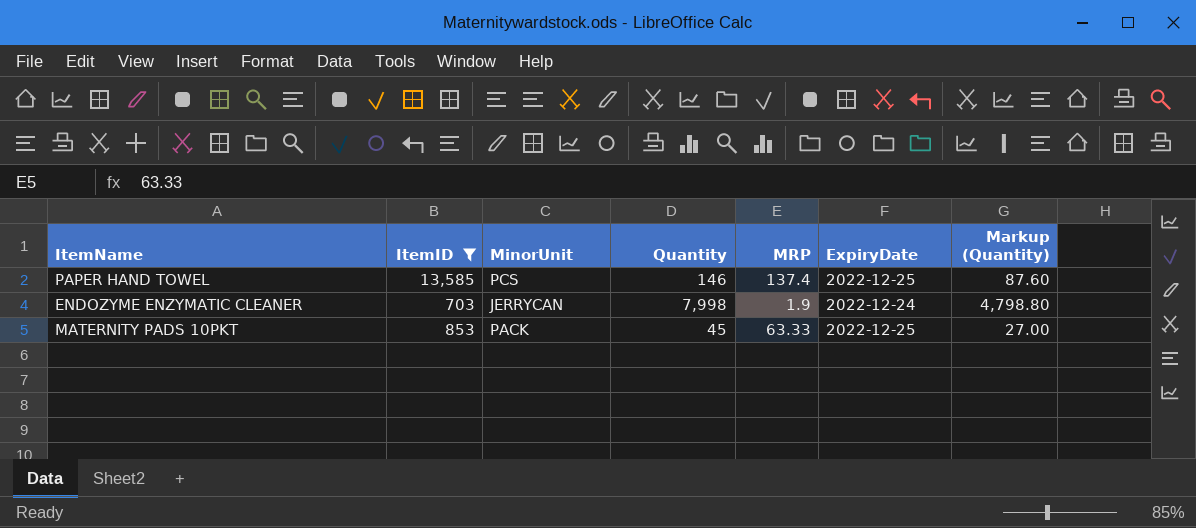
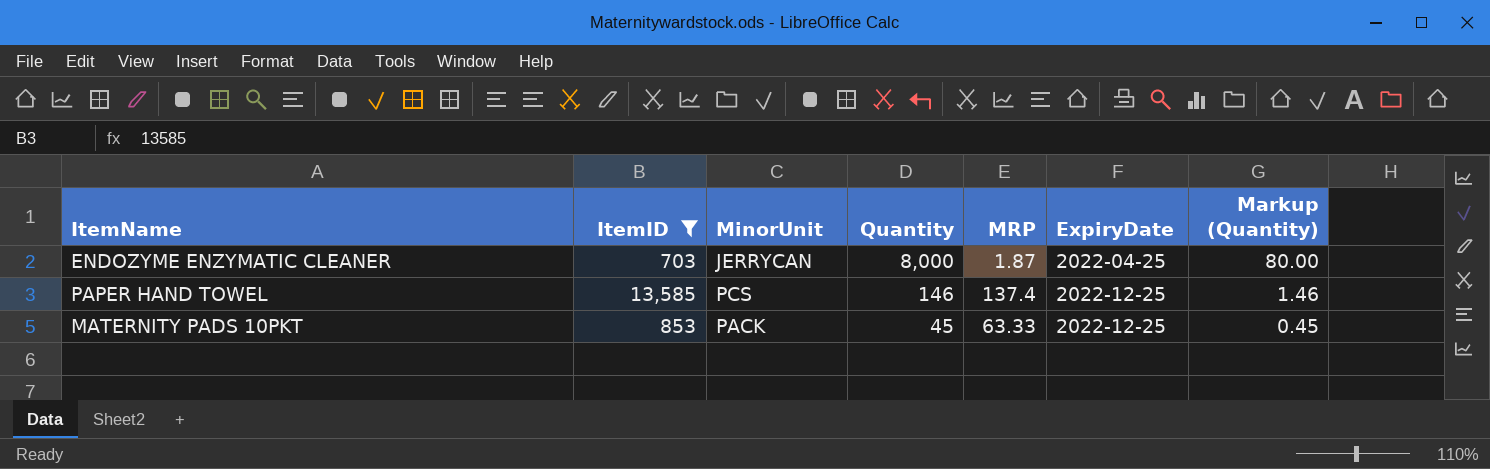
row order: none -> Quantity descending
column Markup (Quantity) | formula: [Quantity] * 0.6 -> [Quantity] * 0.01
ENDOZYME ENZYMATIC CLEANER | Quantity: 7,998 -> 8,000
ENDOZYME ENZYMATIC CLEANER | MRP: 1.9 -> 1.87
ENDOZYME ENZYMATIC CLEANER | ExpiryDate: 2022-12-24 -> 2022-04-25

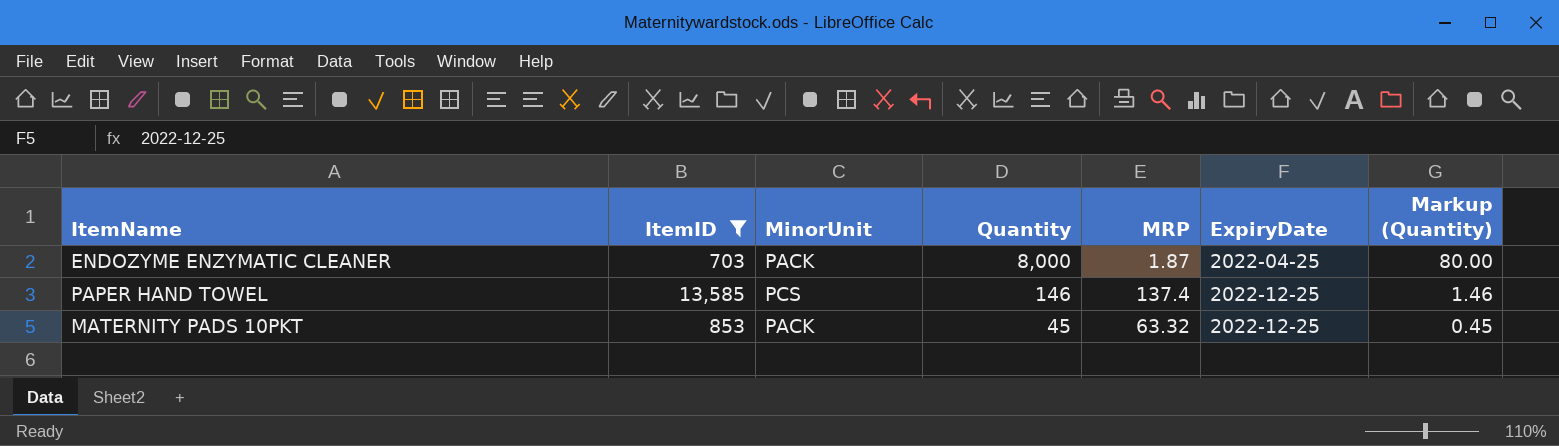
ENDOZYME ENZYMATIC CLEANER | MinorUnit: JERRYCAN -> PACK
MATERNITY PADS 10PKT | MRP: 63.33 -> 63.32

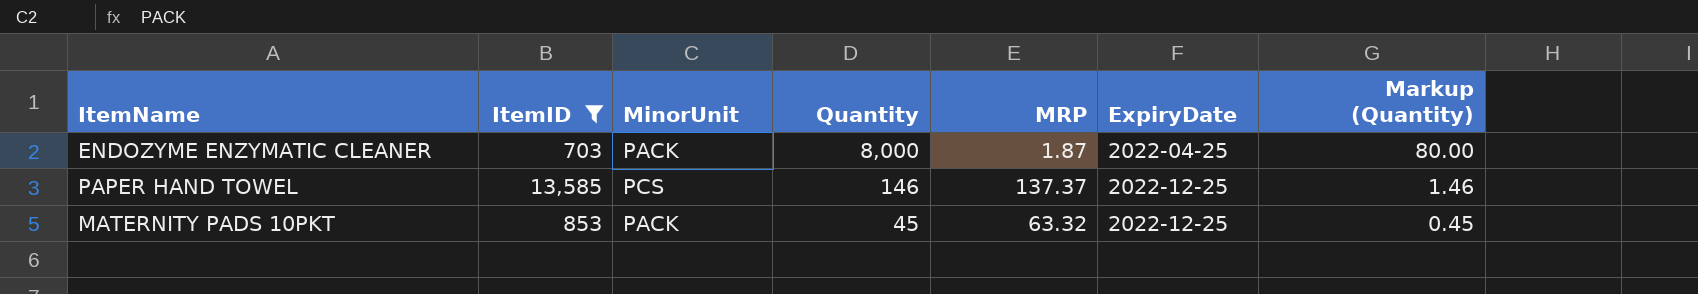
PAPER HAND TOWEL | MRP: 137.4 -> 137.37

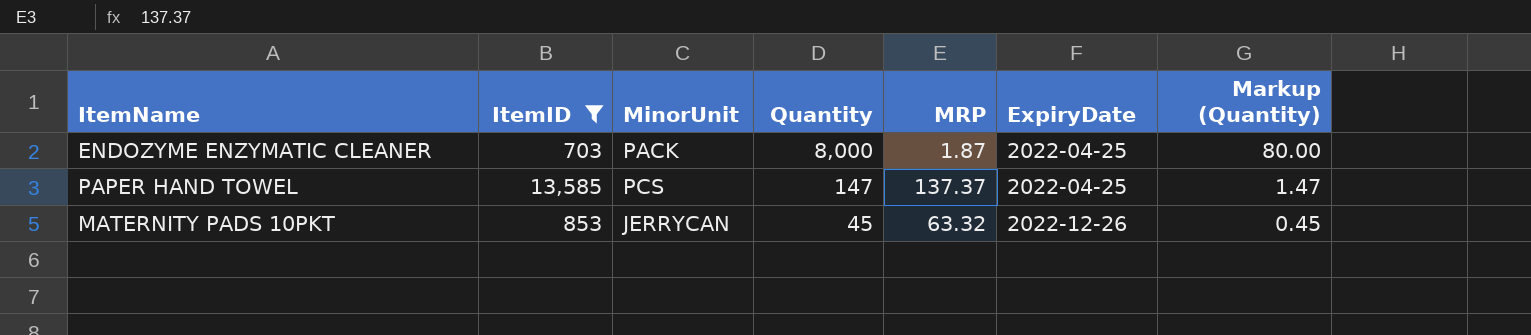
PAPER HAND TOWEL | Quantity: 146 -> 147
PAPER HAND TOWEL | ExpiryDate: 2022-12-25 -> 2022-04-25
PAPER HAND TOWEL | Markup (Quantity): 1.46 -> 1.47
MATERNITY PADS 10PKT | MinorUnit: PACK -> JERRYCAN
MATERNITY PADS 10PKT | ExpiryDate: 2022-12-25 -> 2022-12-26

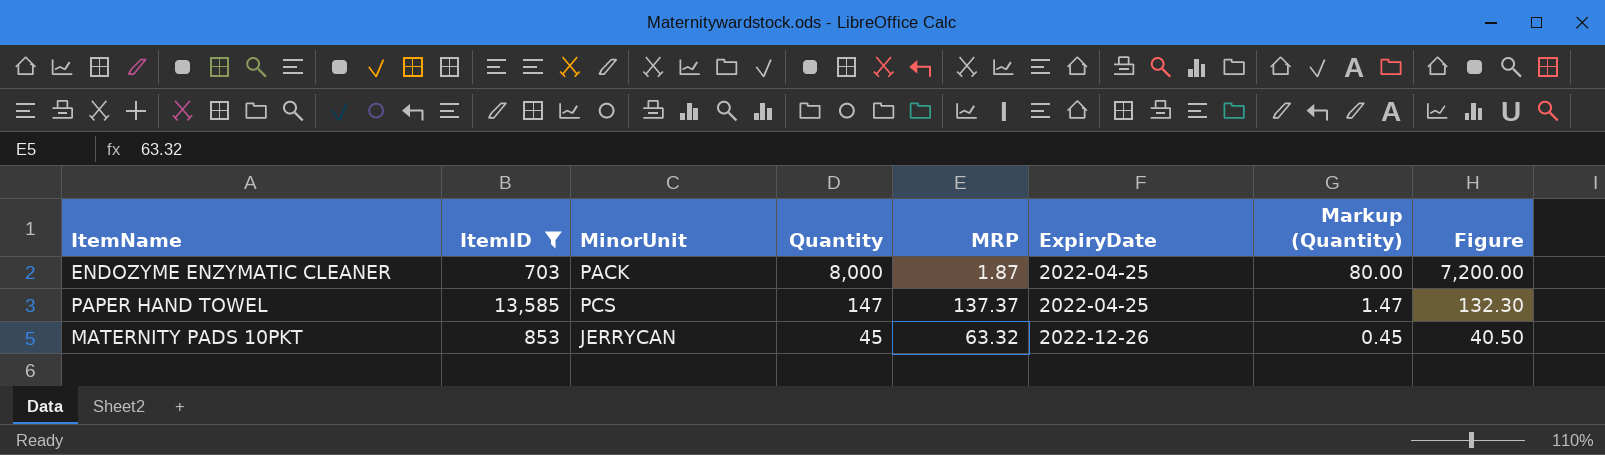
column Figure | formula: none -> [Quantity] * 0.9

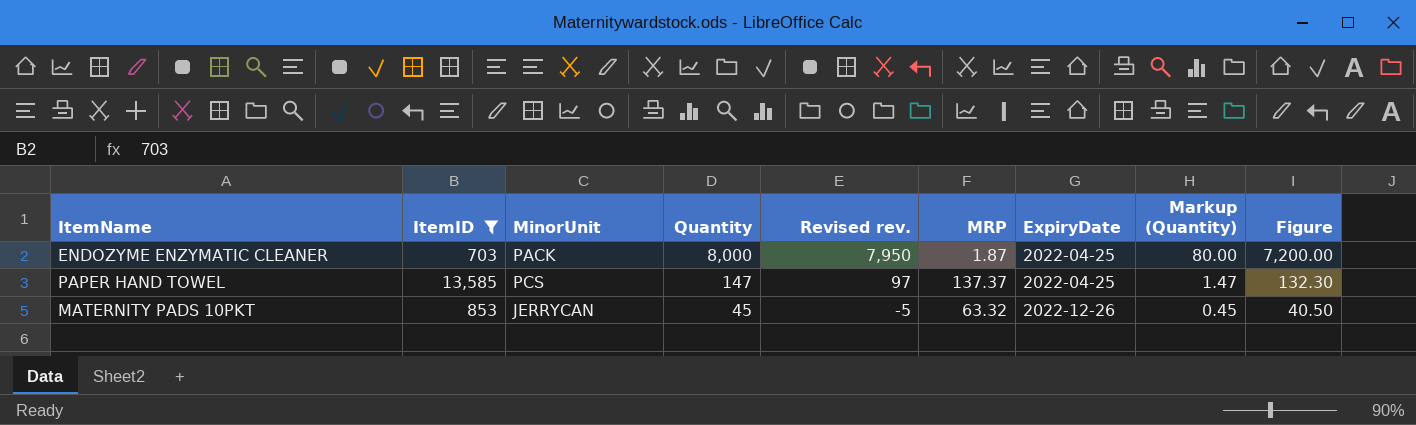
column Revised rev. | formula: none -> [Quantity] - 50

